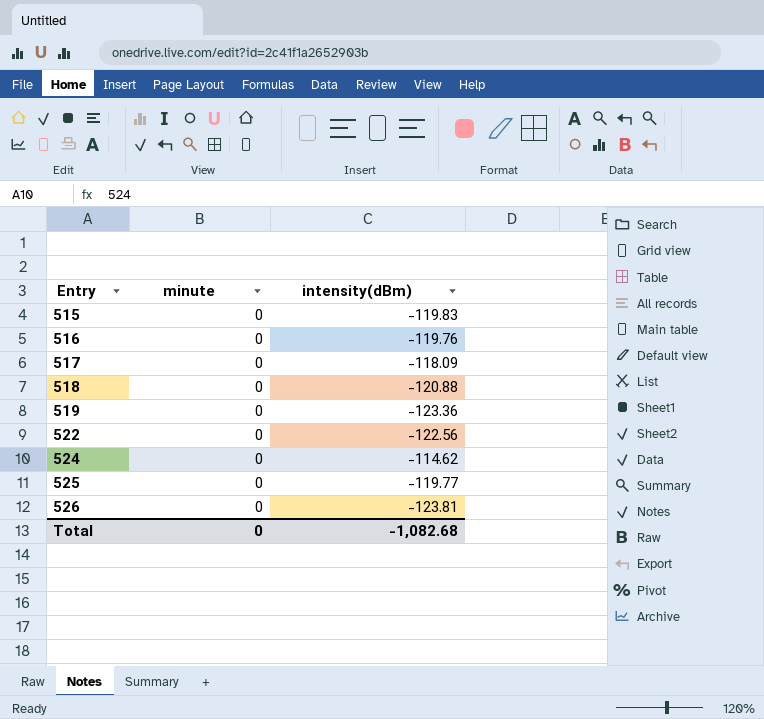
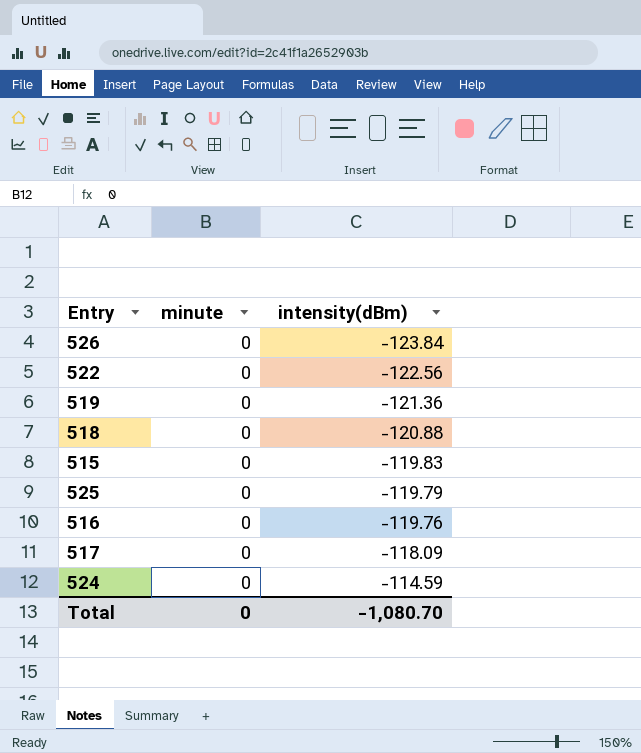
row order: Entry ascending -> intensity(dBm) ascending
526 | intensity(dBm): -123.81 -> -123.84
519 | intensity(dBm): -123.36 -> -121.36
525 | intensity(dBm): -119.77 -> -119.79
524 | intensity(dBm): -114.62 -> -114.59
Total | intensity(dBm): -1,082.68 -> -1,080.70

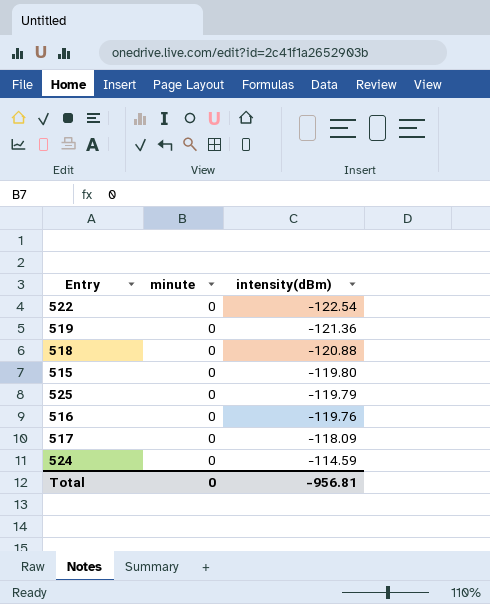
row 526: 0 | -123.84 -> none
522 | intensity(dBm): -122.56 -> -122.54
515 | intensity(dBm): -119.83 -> -119.80
Total | intensity(dBm): -1,080.70 -> -956.81

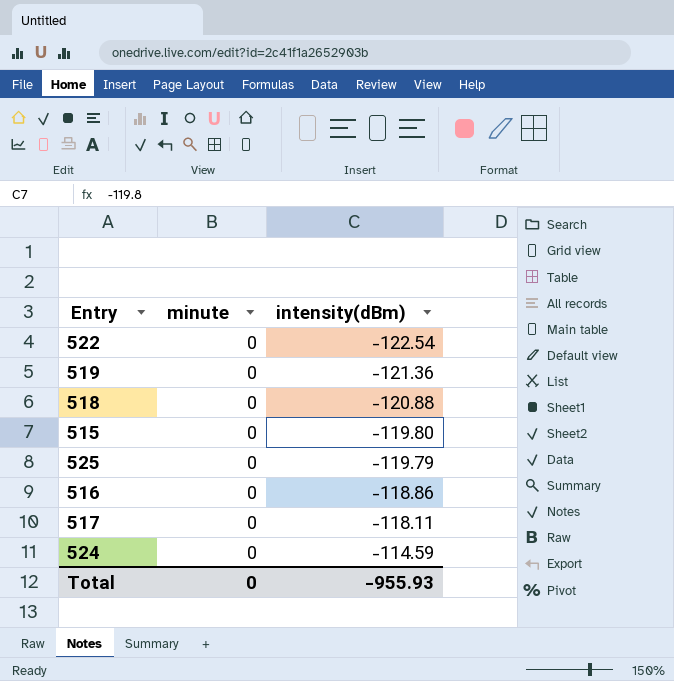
516 | intensity(dBm): -119.76 -> -118.86
517 | intensity(dBm): -118.09 -> -118.11
Total | intensity(dBm): -956.81 -> -955.93

